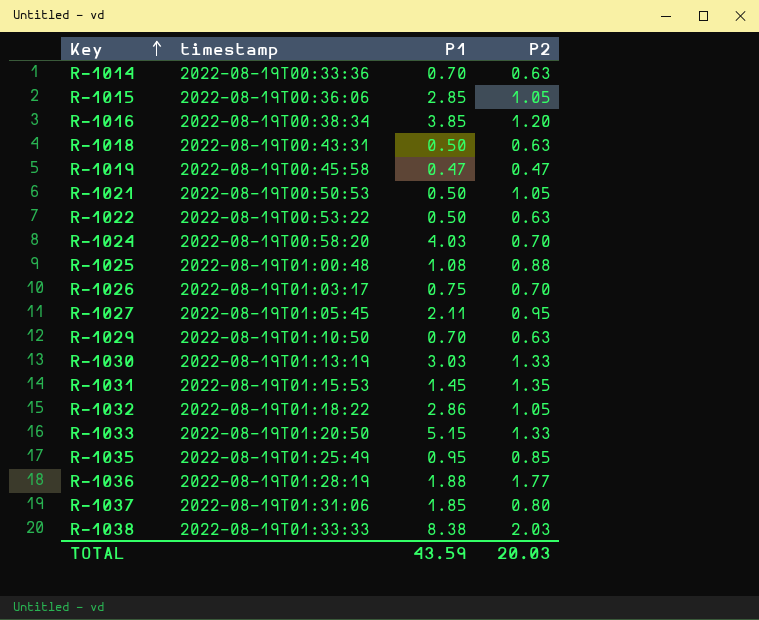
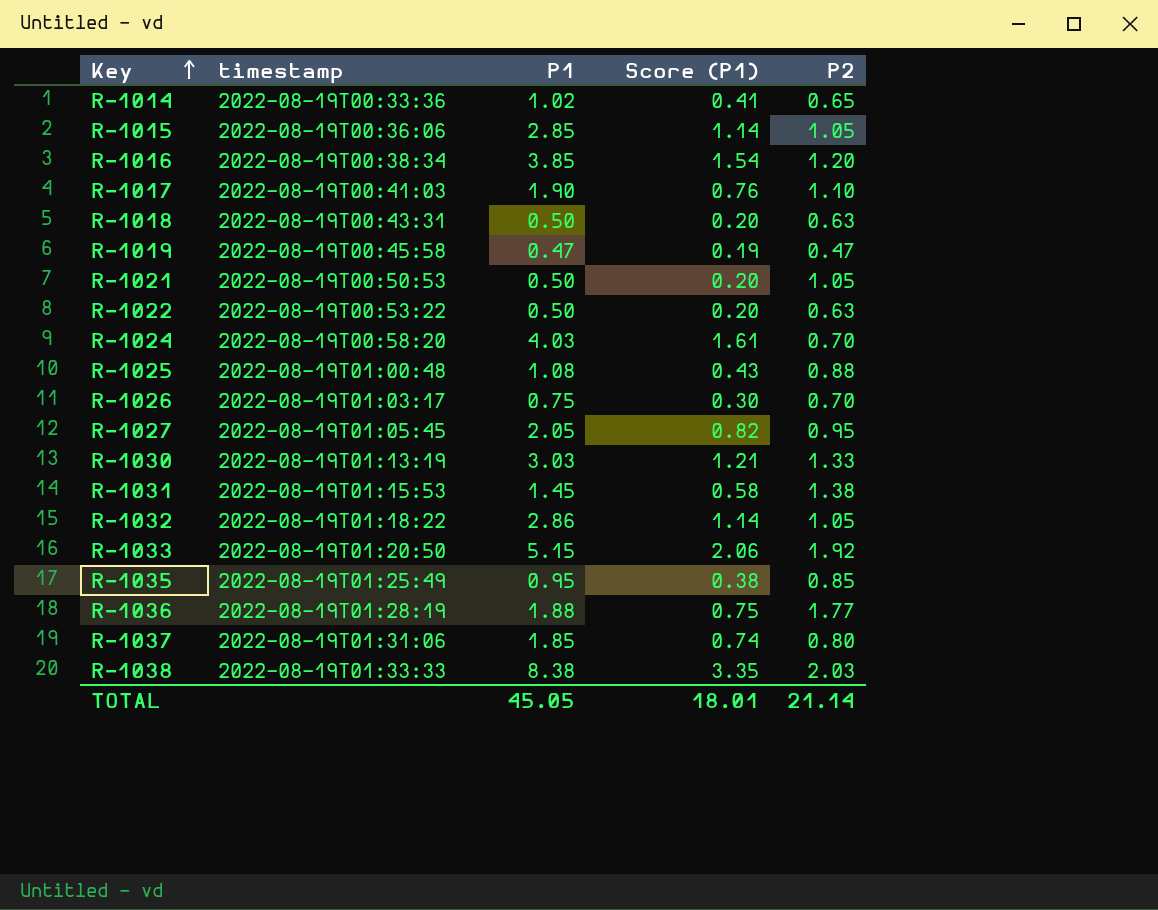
column Score (P1) | formula: none -> [P1] * 0.4
row R-1029: 2022-08-19T01:10:50 | 0.70 | 0.63 -> none
R-1014 | P1: 0.70 -> 1.02
R-1014 | P2: 0.63 -> 0.65
row R-1017: none -> 2022-08-19T00:41:03 | 1.90 | 0.76 | 1.10
R-1027 | P1: 2.11 -> 2.05
R-1031 | P2: 1.35 -> 1.38
R-1033 | P2: 1.33 -> 1.92
TOTAL | P1: 43.59 -> 45.05
TOTAL | P2: 20.03 -> 21.14

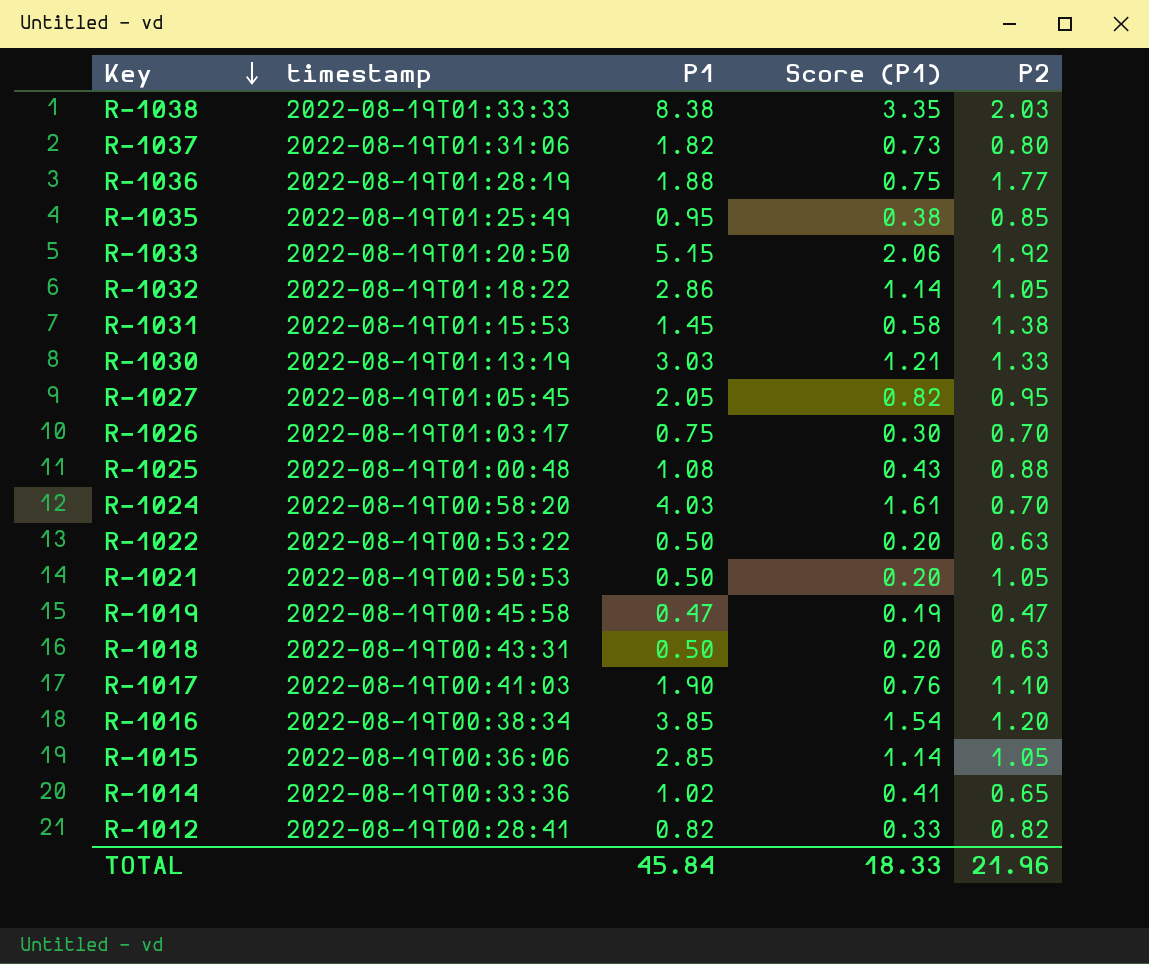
row order: Key ascending -> Key descending
R-1037 | P1: 1.85 -> 1.82
R-1037 | Score (P1): 0.74 -> 0.73
row R-1012: none -> 2022-08-19T00:28:41 | 0.82 | 0.33 | 0.82
TOTAL | P1: 45.05 -> 45.84
TOTAL | Score (P1): 18.01 -> 18.33
TOTAL | P2: 21.14 -> 21.96

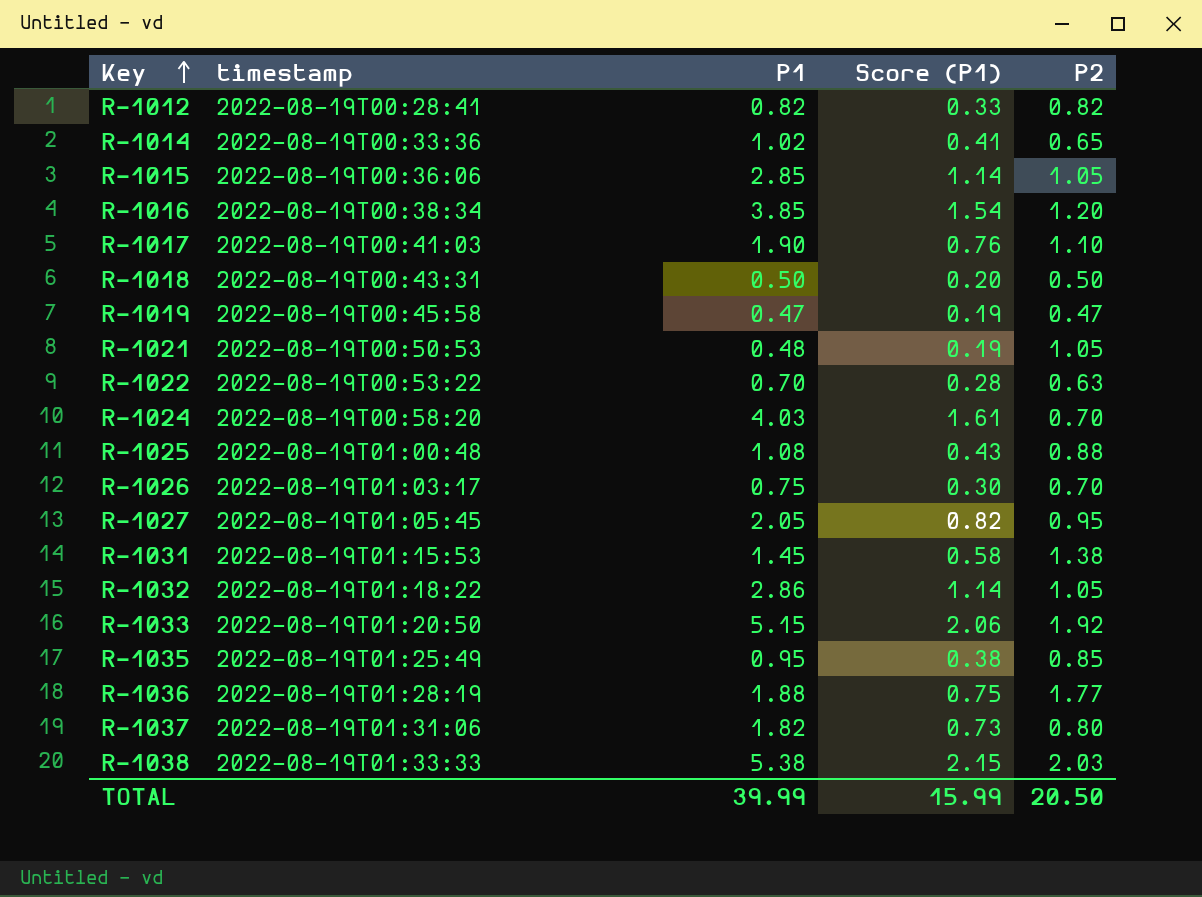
row order: Key descending -> Key ascending
row R-1030: 2022-08-19T01:13:19 | 3.03 | 1.21 | 1.33 -> none
R-1018 | P2: 0.63 -> 0.50
R-1021 | P1: 0.50 -> 0.48
R-1021 | Score (P1): 0.20 -> 0.19
R-1022 | P1: 0.50 -> 0.70
R-1022 | Score (P1): 0.20 -> 0.28
R-1038 | P1: 8.38 -> 5.38
R-1038 | Score (P1): 3.35 -> 2.15
TOTAL | P1: 45.84 -> 39.99
TOTAL | Score (P1): 18.33 -> 15.99
TOTAL | P2: 21.96 -> 20.50

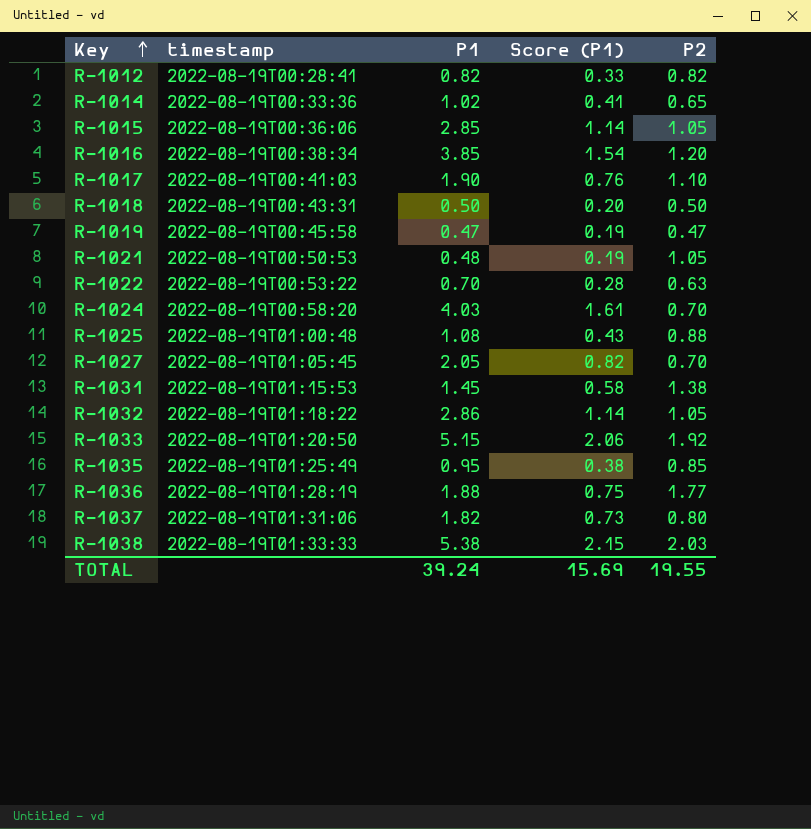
row R-1026: 2022-08-19T01:03:17 | 0.75 | 0.30 | 0.70 -> none
R-1027 | P2: 0.95 -> 0.70
TOTAL | P1: 39.99 -> 39.24
TOTAL | Score (P1): 15.99 -> 15.69
TOTAL | P2: 20.50 -> 19.55

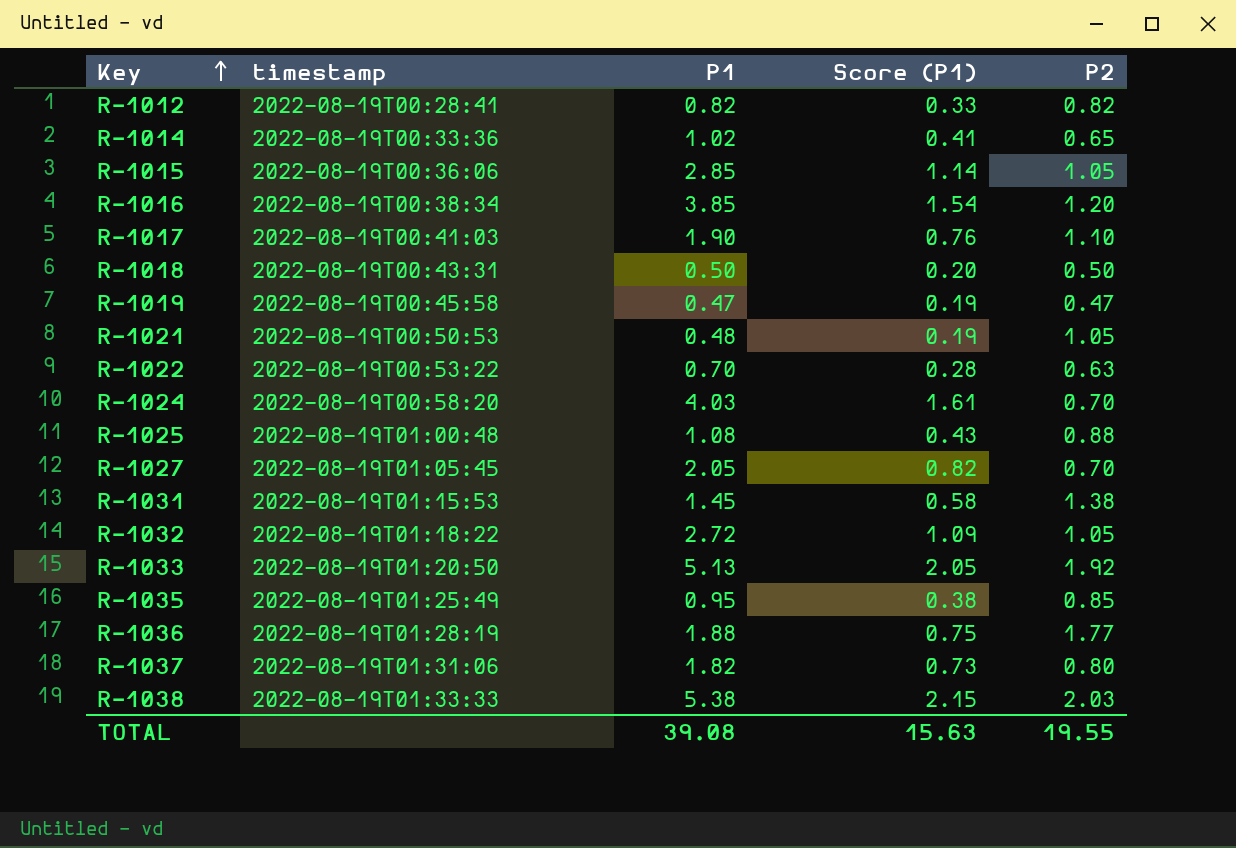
R-1032 | P1: 2.86 -> 2.72
R-1032 | Score (P1): 1.14 -> 1.09
R-1033 | P1: 5.15 -> 5.13
R-1033 | Score (P1): 2.06 -> 2.05
TOTAL | P1: 39.24 -> 39.08
TOTAL | Score (P1): 15.69 -> 15.63

